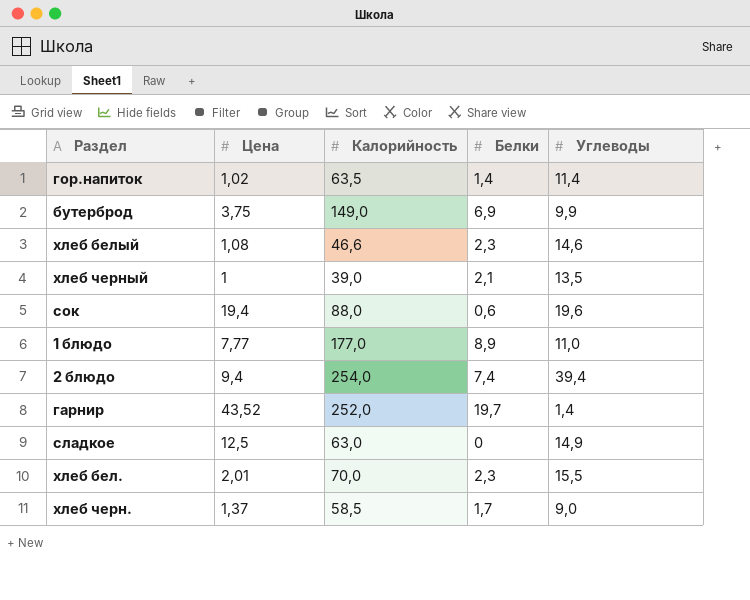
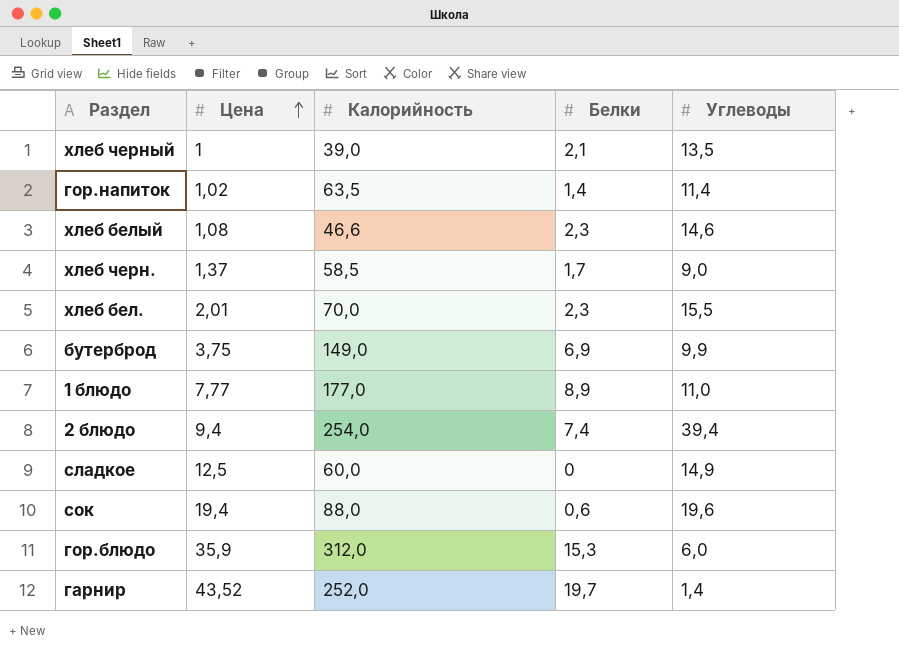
row order: none -> Цена ascending
сладкое | Калорийность: 63,0 -> 60,0
row гор.блюдо: none -> 35,9 | 312,0 | 15,3 | 6,0

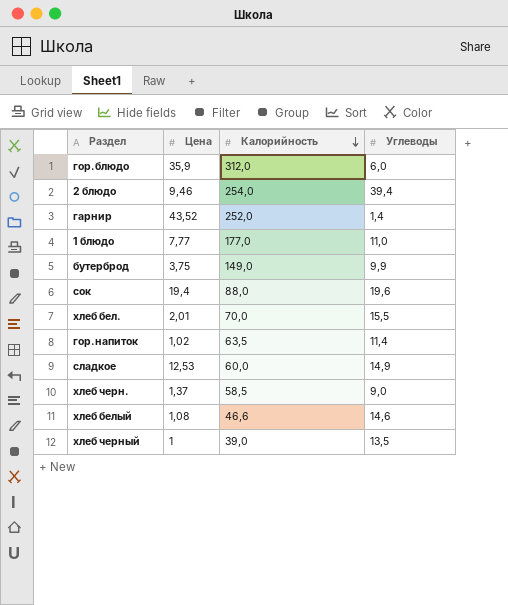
row order: Цена ascending -> Калорийность descending
column Белки | position: 4 -> none
2 блюдо | Цена: 9,4 -> 9,46
сладкое | Цена: 12,5 -> 12,53

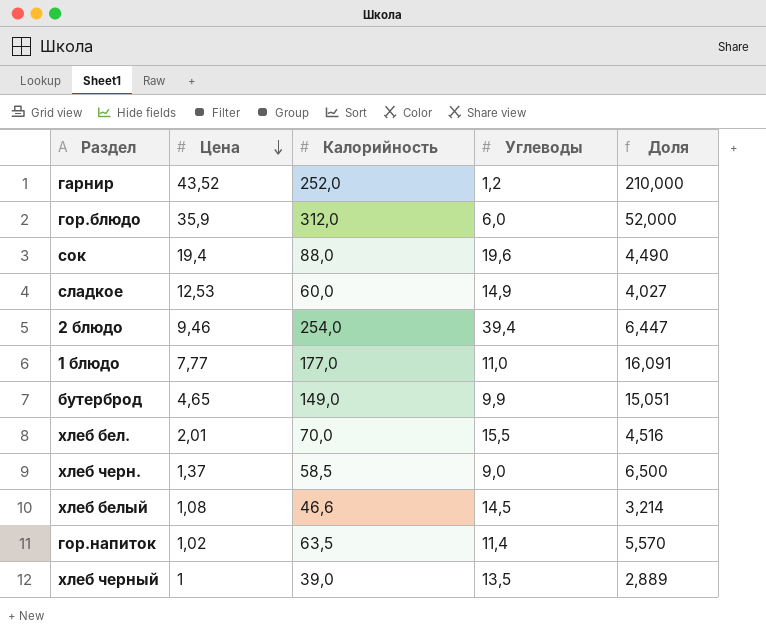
row order: Калорийность descending -> Цена descending
column Доля | formula: none -> [Калорийность] / [Углеводы]
гарнир | Углеводы: 1,4 -> 1,2
бутерброд | Цена: 3,75 -> 4,65
хлеб белый | Углеводы: 14,6 -> 14,5

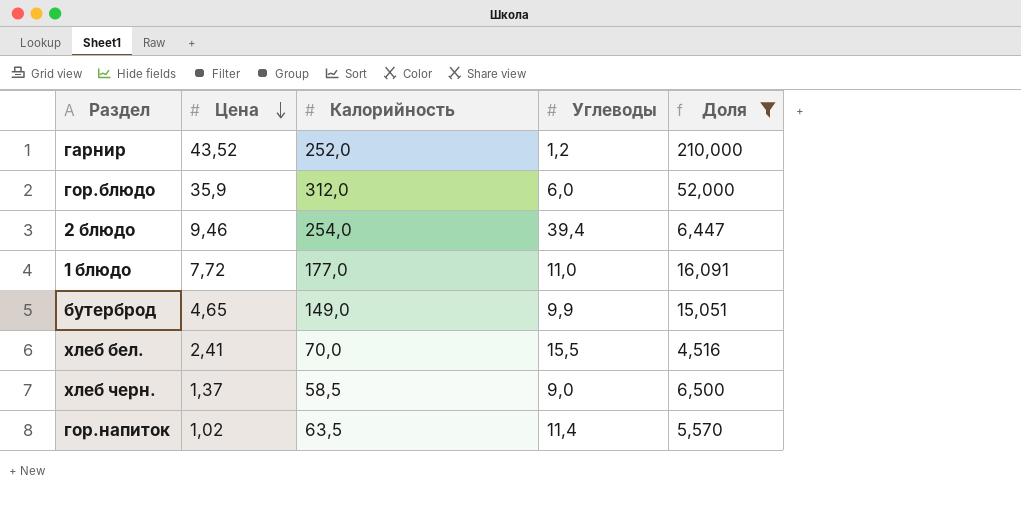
filter: none -> Доля >= 4,516
1 блюдо | Цена: 7,77 -> 7,72
хлеб бел. | Цена: 2,01 -> 2,41

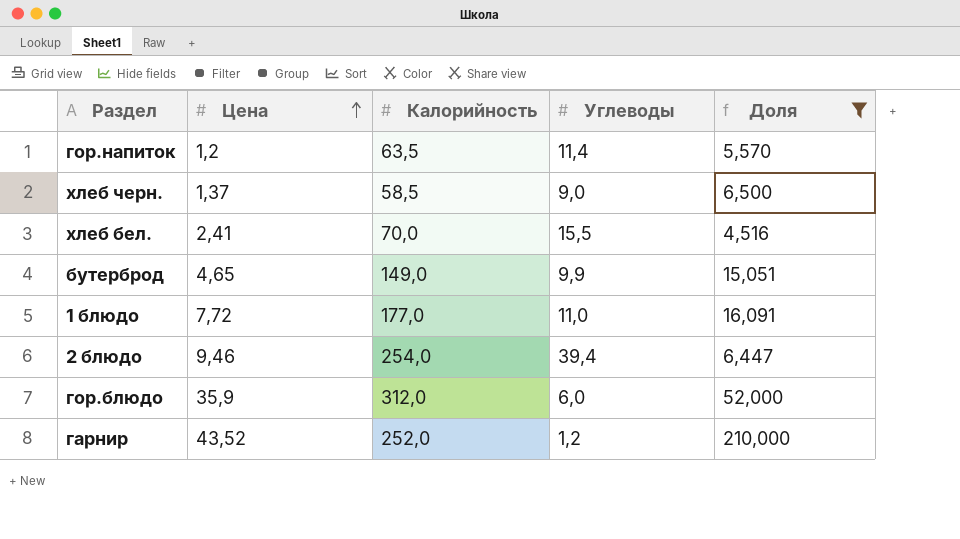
row order: Цена descending -> Цена ascending
гор.напиток | Цена: 1,02 -> 1,2

